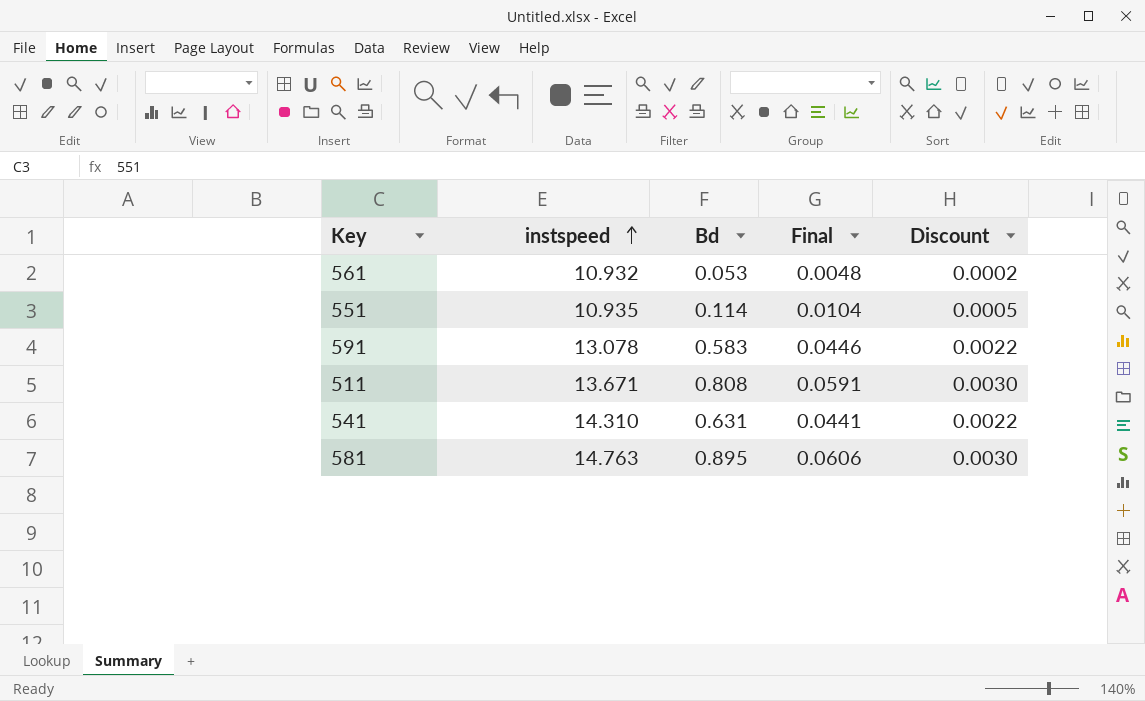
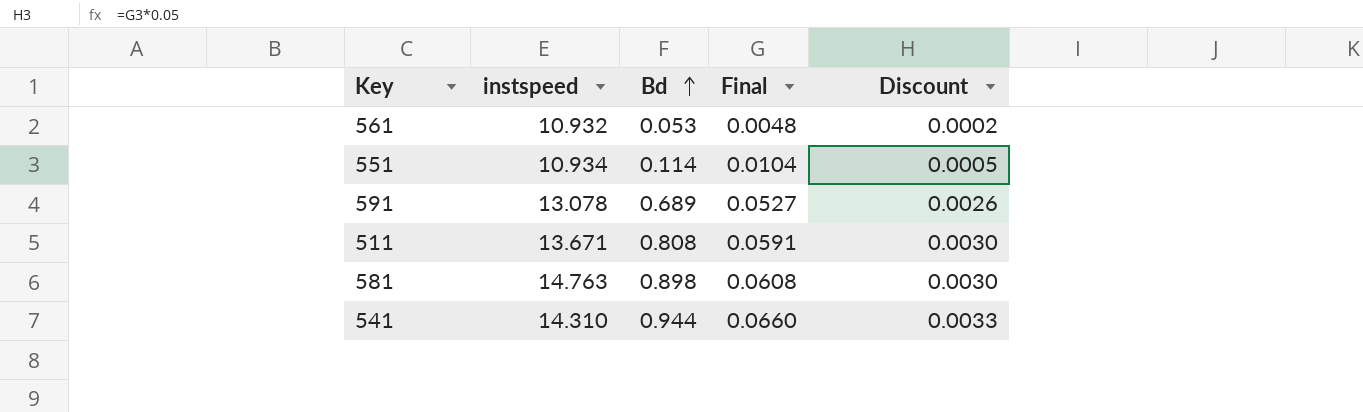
row order: instspeed ascending -> Bd ascending
551 | instspeed: 10.935 -> 10.934
591 | Bd: 0.583 -> 0.689
591 | Final: 0.0446 -> 0.0527
591 | Discount: 0.0022 -> 0.0026
581 | Bd: 0.895 -> 0.898
581 | Final: 0.0606 -> 0.0608
541 | Bd: 0.631 -> 0.944
541 | Final: 0.0441 -> 0.0660
541 | Discount: 0.0022 -> 0.0033

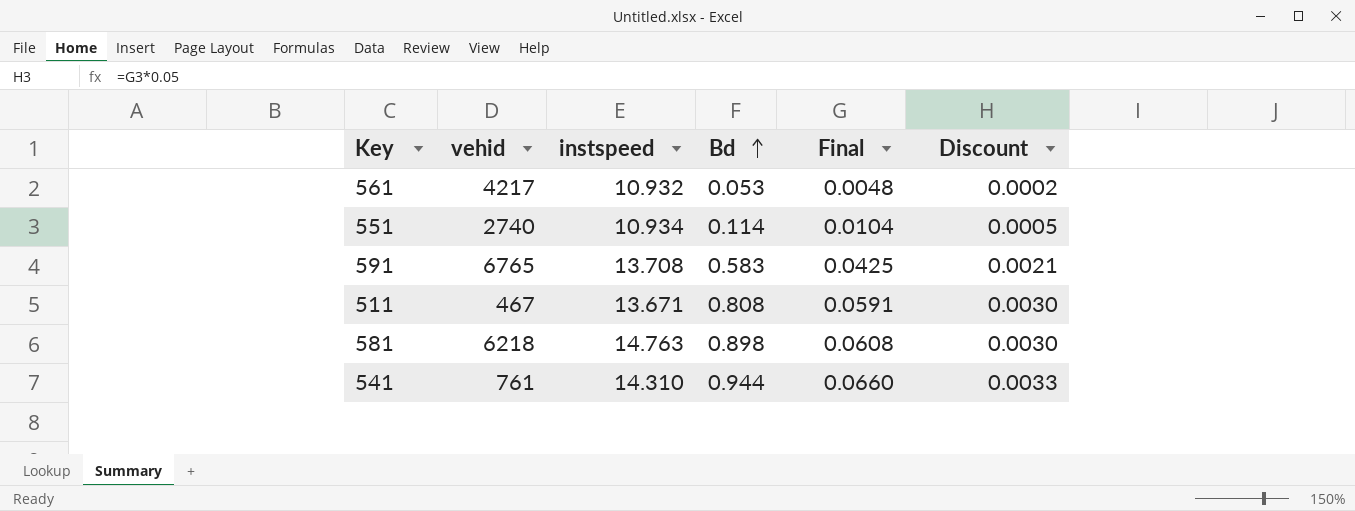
column vehid | position: none -> 2
591 | instspeed: 13.078 -> 13.708
591 | Bd: 0.689 -> 0.583
591 | Final: 0.0527 -> 0.0425
591 | Discount: 0.0026 -> 0.0021

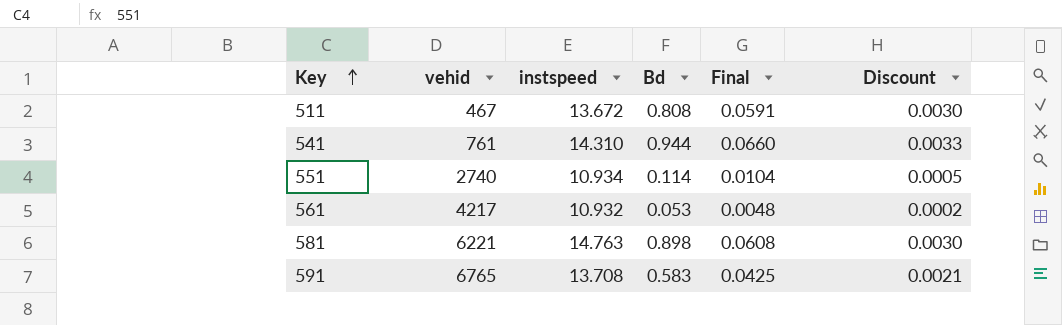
row order: Bd ascending -> Key ascending
511 | instspeed: 13.671 -> 13.672
581 | vehid: 6218 -> 6221

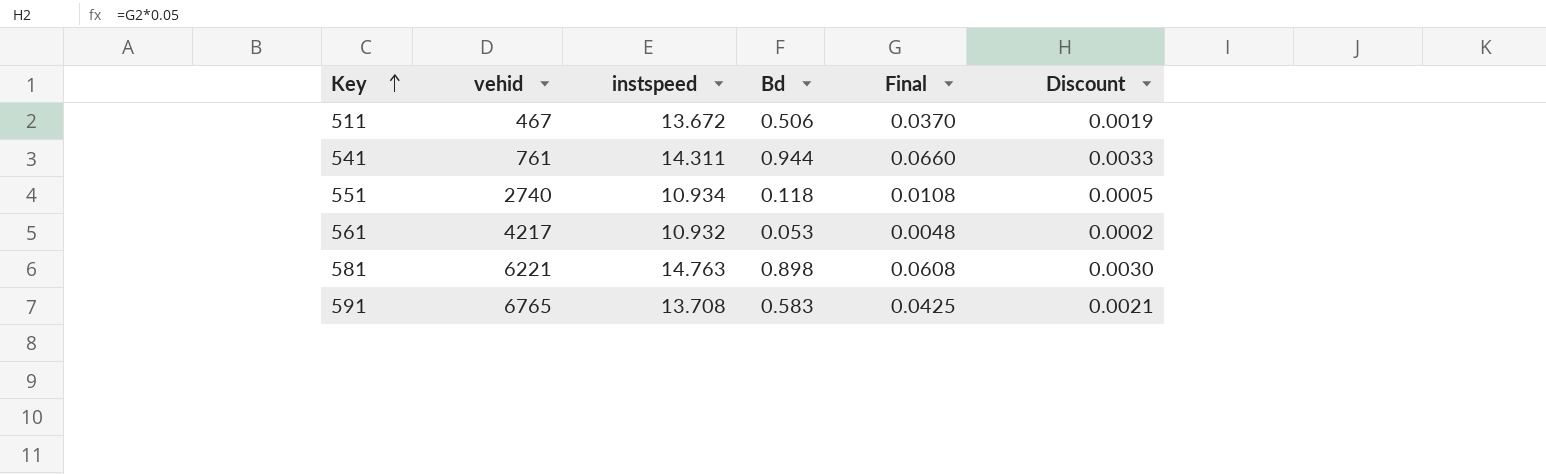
511 | Bd: 0.808 -> 0.506
511 | Final: 0.0591 -> 0.0370
511 | Discount: 0.0030 -> 0.0019
541 | instspeed: 14.310 -> 14.311
551 | Bd: 0.114 -> 0.118
551 | Final: 0.0104 -> 0.0108

